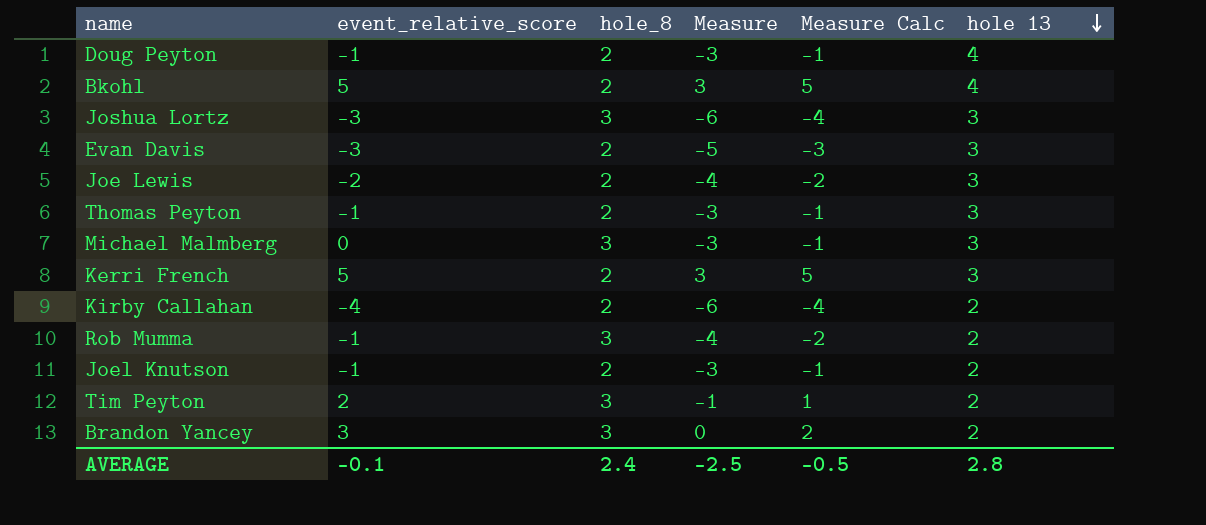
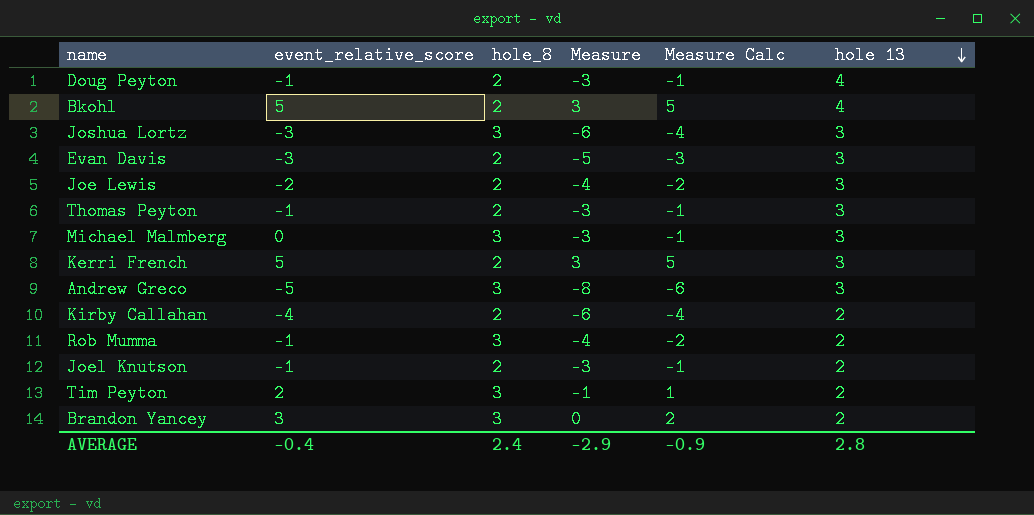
row Andrew Greco: none -> -5 | 3 | -8 | -6 | 3
AVERAGE | event_relative_score: -0.1 -> -0.4
AVERAGE | Measure: -2.5 -> -2.9
AVERAGE | Measure Calc: -0.5 -> -0.9

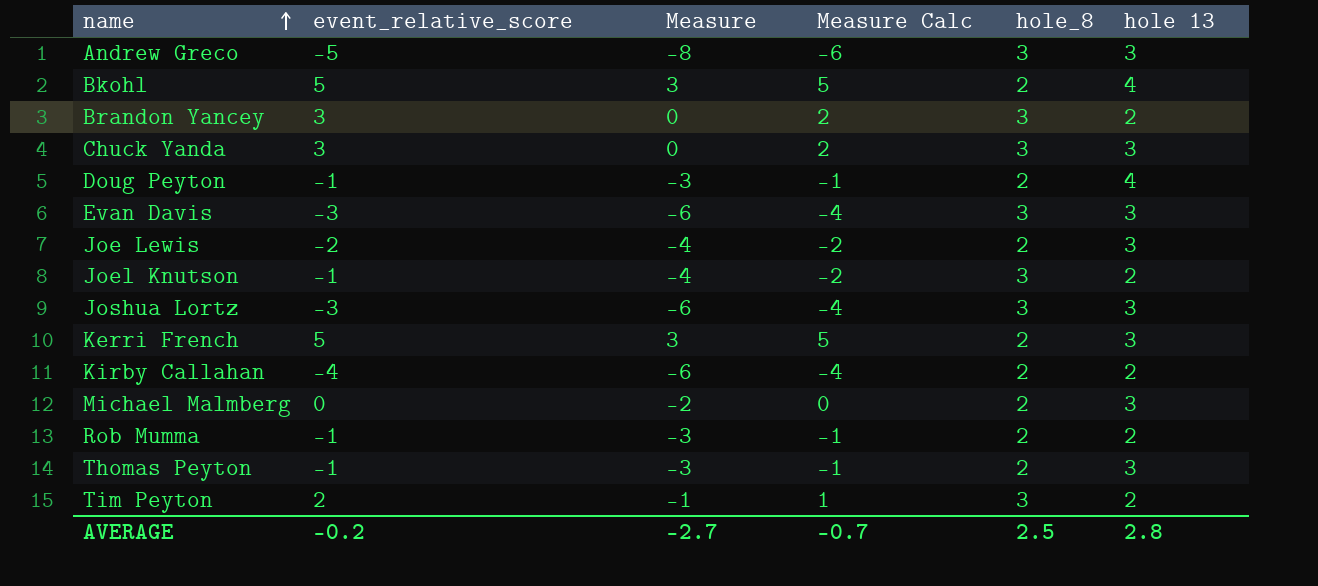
row order: hole 13 descending -> name ascending
column hole_8 | position: 3 -> 5
row Chuck Yanda: none -> 3 | 0 | 2 | 3 | 3
Evan Davis | Measure: -5 -> -6
Evan Davis | Measure Calc: -3 -> -4
Evan Davis | hole_8: 2 -> 3
Joel Knutson | Measure: -3 -> -4
Joel Knutson | Measure Calc: -1 -> -2
Joel Knutson | hole_8: 2 -> 3
Michael Malmberg | Measure: -3 -> -2
Michael Malmberg | Measure Calc: -1 -> 0
Michael Malmberg | hole_8: 3 -> 2
Rob Mumma | Measure: -4 -> -3
Rob Mumma | Measure Calc: -2 -> -1
Rob Mumma | hole_8: 3 -> 2
AVERAGE | event_relative_score: -0.4 -> -0.2
AVERAGE | Measure: -2.9 -> -2.7
AVERAGE | Measure Calc: -0.9 -> -0.7
AVERAGE | hole_8: 2.4 -> 2.5

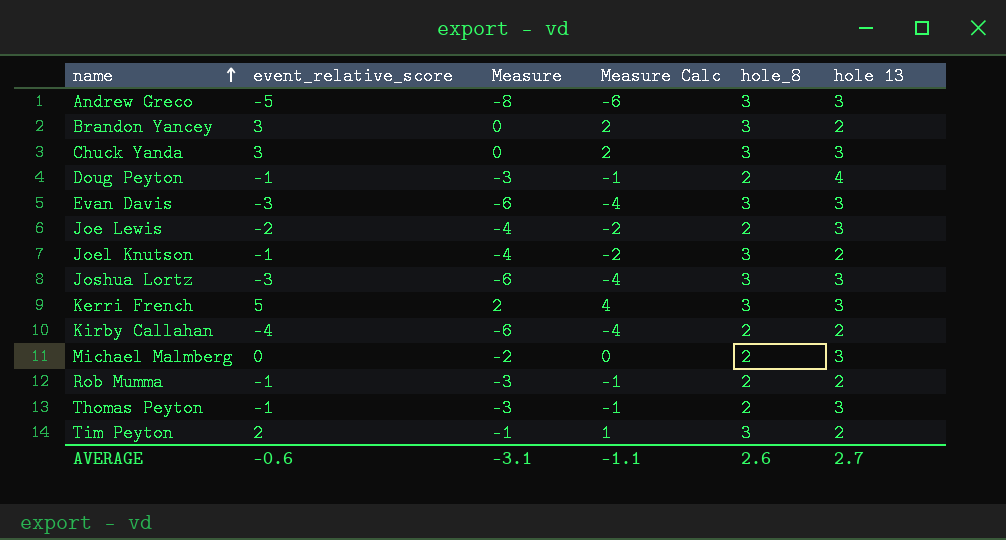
row Bkohl: 5 | 3 | 5 | 2 | 4 -> none
Kerri French | Measure: 3 -> 2
Kerri French | Measure Calc: 5 -> 4
Kerri French | hole_8: 2 -> 3
AVERAGE | event_relative_score: -0.2 -> -0.6
AVERAGE | Measure: -2.7 -> -3.1
AVERAGE | Measure Calc: -0.7 -> -1.1
AVERAGE | hole_8: 2.5 -> 2.6
AVERAGE | hole 13: 2.8 -> 2.7

